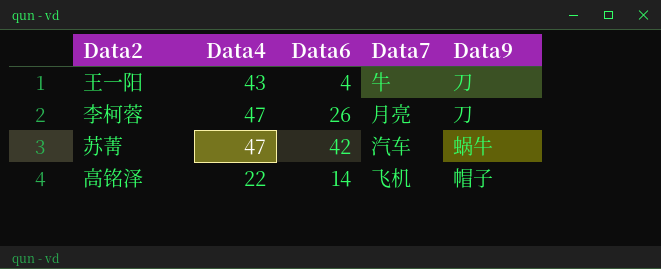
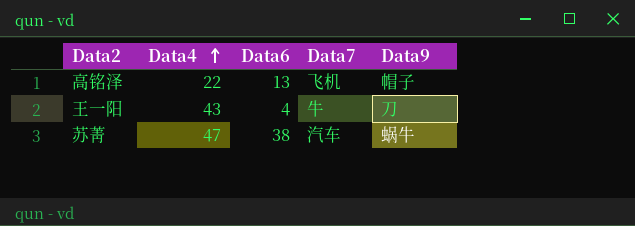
row order: none -> Data4 ascending
row 李柯蓉: 47 | 26 | 月亮 | 刀 -> none
高铭泽 | Data6: 14 -> 13
苏菁 | Data6: 42 -> 38

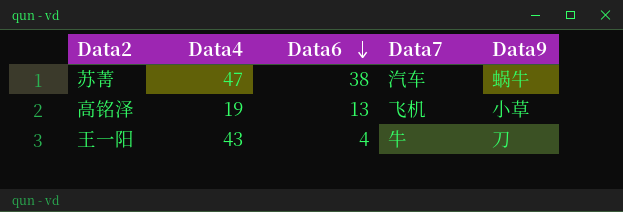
row order: Data4 ascending -> Data6 descending
高铭泽 | Data4: 22 -> 19
高铭泽 | Data9: 帽子 -> 小草

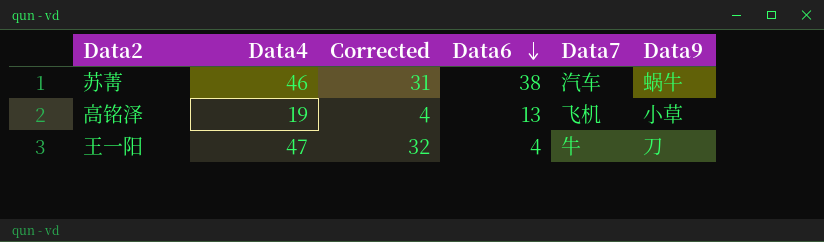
column Corrected | formula: none -> [Data4] - 15
苏菁 | Data4: 47 -> 46
王一阳 | Data4: 43 -> 47

